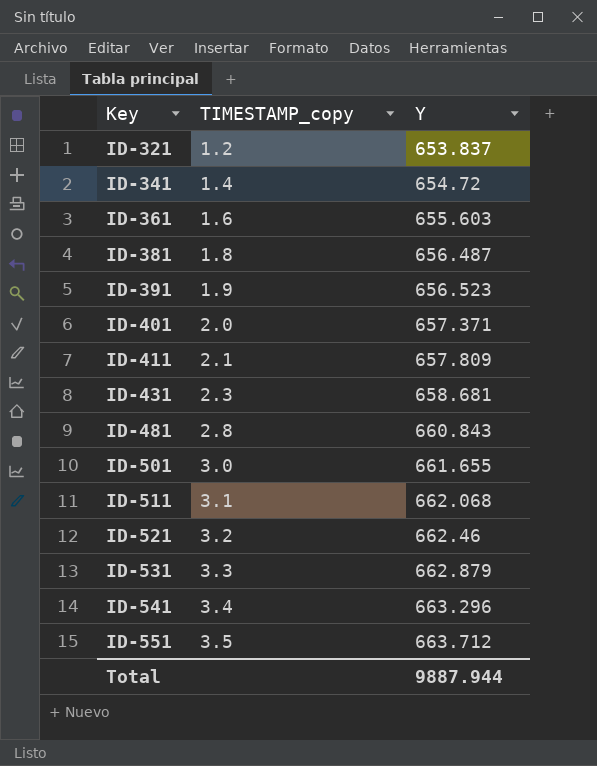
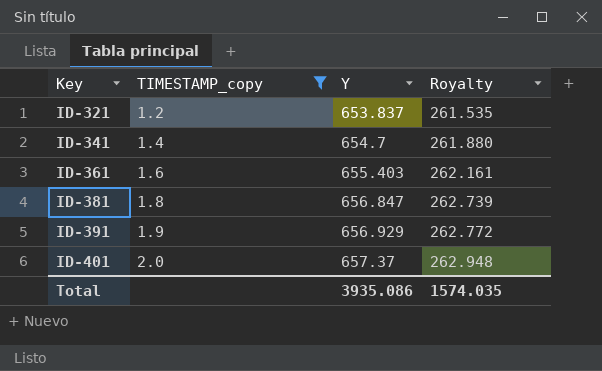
filter: none -> TIMESTAMP_copy <= 2.0
column Royalty | formula: none -> [Y] * 0.4
ID-341 | Y: 654.72 -> 654.7
ID-361 | Y: 655.603 -> 655.403
ID-381 | Y: 656.487 -> 656.847
ID-391 | Y: 656.523 -> 656.929
ID-401 | Y: 657.371 -> 657.37
Total | Y: 9887.944 -> 3935.086

